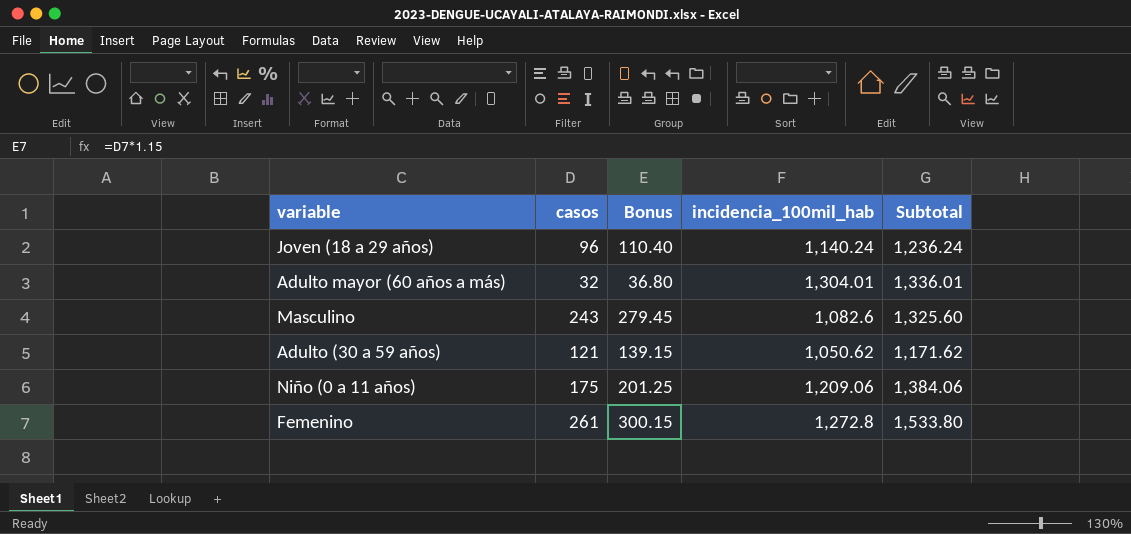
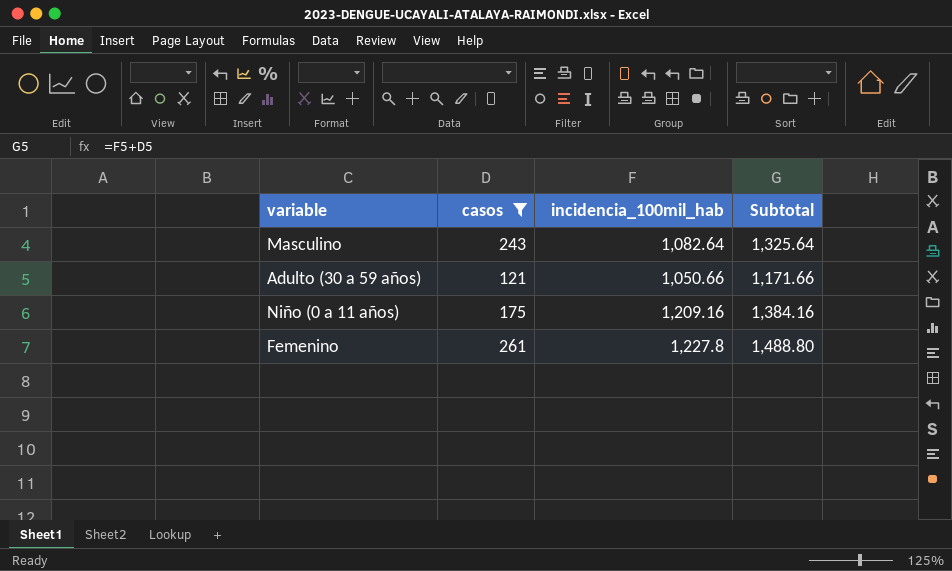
filter: none -> casos >= 121
column Bonus | formula: [casos] * 1.15 -> none
Masculino | incidencia_100mil_hab: 1,082.6 -> 1,082.64
Masculino | Subtotal: 1,325.60 -> 1,325.64
Adulto (30 a 59 años) | incidencia_100mil_hab: 1,050.62 -> 1,050.66
Adulto (30 a 59 años) | Subtotal: 1,171.62 -> 1,171.66
Niño (0 a 11 años) | incidencia_100mil_hab: 1,209.06 -> 1,209.16
Niño (0 a 11 años) | Subtotal: 1,384.06 -> 1,384.16
Femenino | incidencia_100mil_hab: 1,272.8 -> 1,227.8
Femenino | Subtotal: 1,533.80 -> 1,488.80

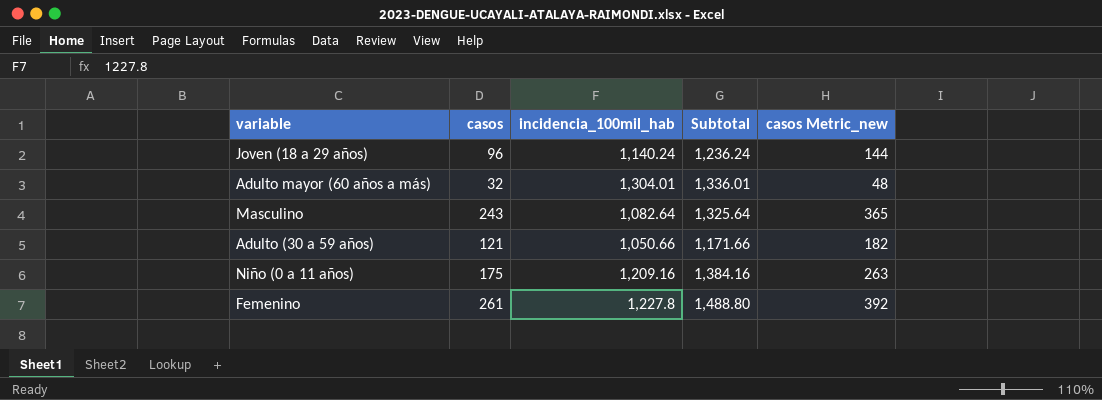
filter: casos >= 121 -> none
column casos Metric_new | formula: none -> [casos] * 1.5

